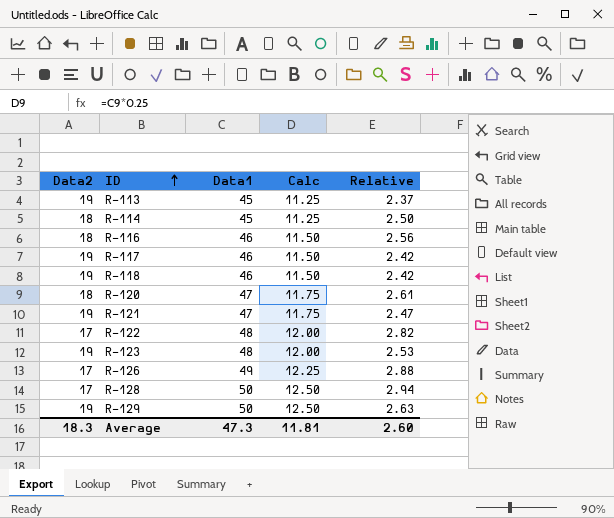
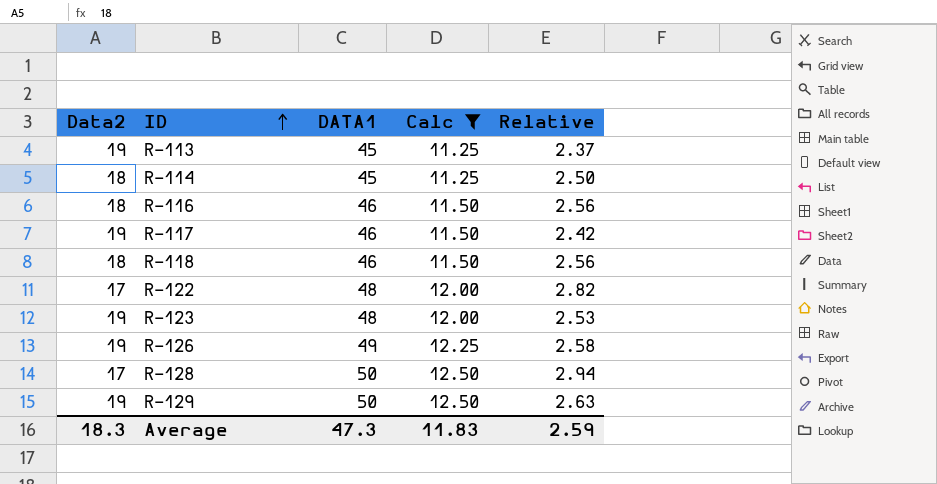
filter: none -> Calc != 11.75
column name: Data1 -> DATA1
R-118 | Data2: 19 -> 18
R-118 | Relative: 2.42 -> 2.56
R-126 | Data2: 17 -> 19
R-126 | Relative: 2.88 -> 2.58
Average | Calc: 11.81 -> 11.83
Average | Relative: 2.60 -> 2.59

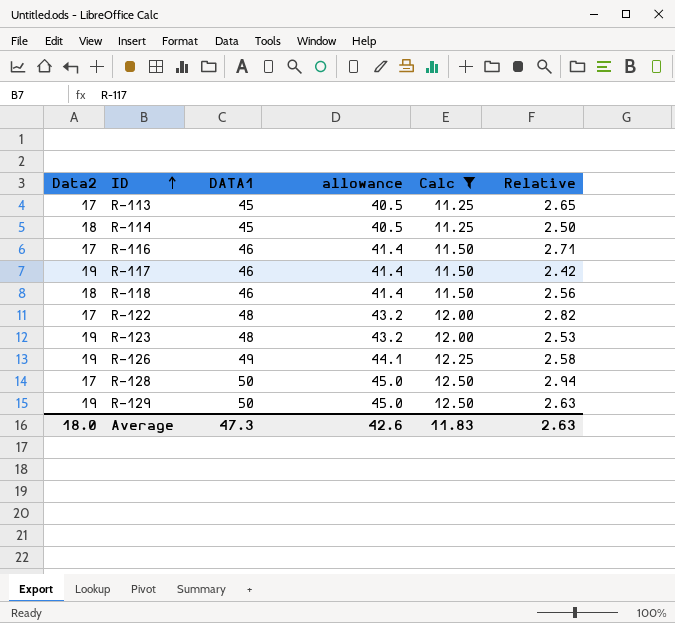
column allowance | formula: none -> [DATA1] * 0.9
R-113 | Data2: 19 -> 17
R-113 | Relative: 2.37 -> 2.65
R-116 | Data2: 18 -> 17
R-116 | Relative: 2.56 -> 2.71
Average | Data2: 18.3 -> 18.0
Average | Relative: 2.59 -> 2.63

